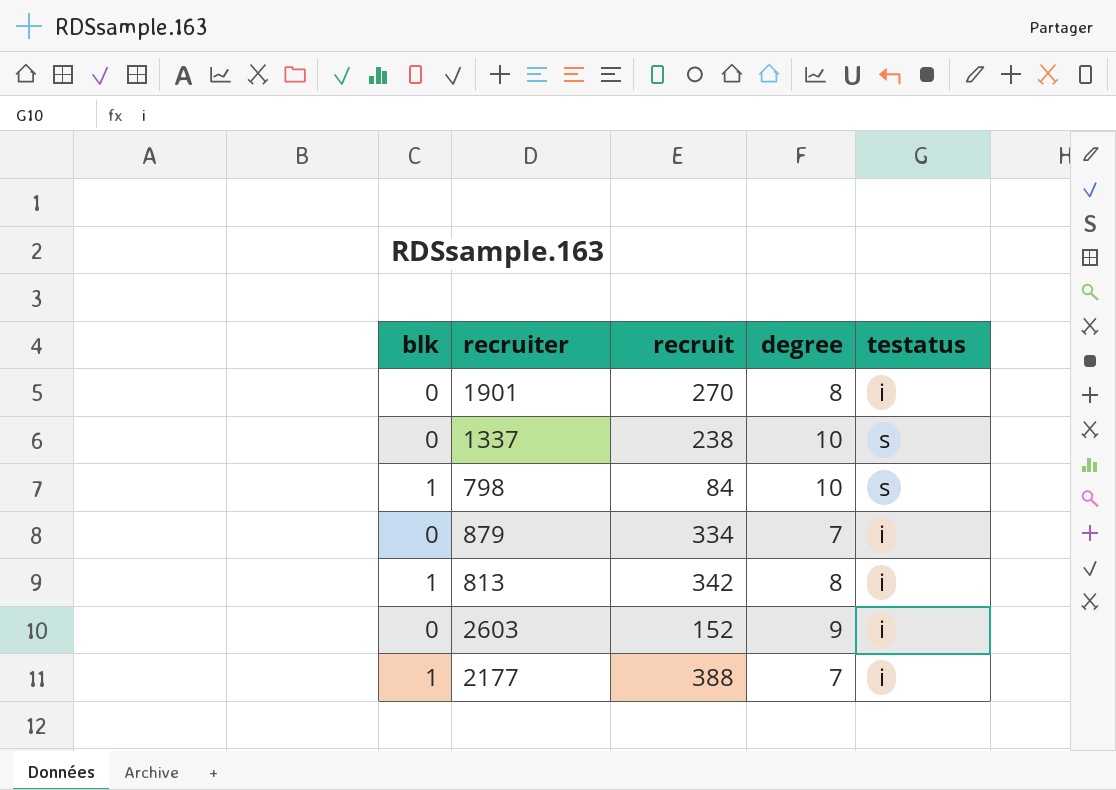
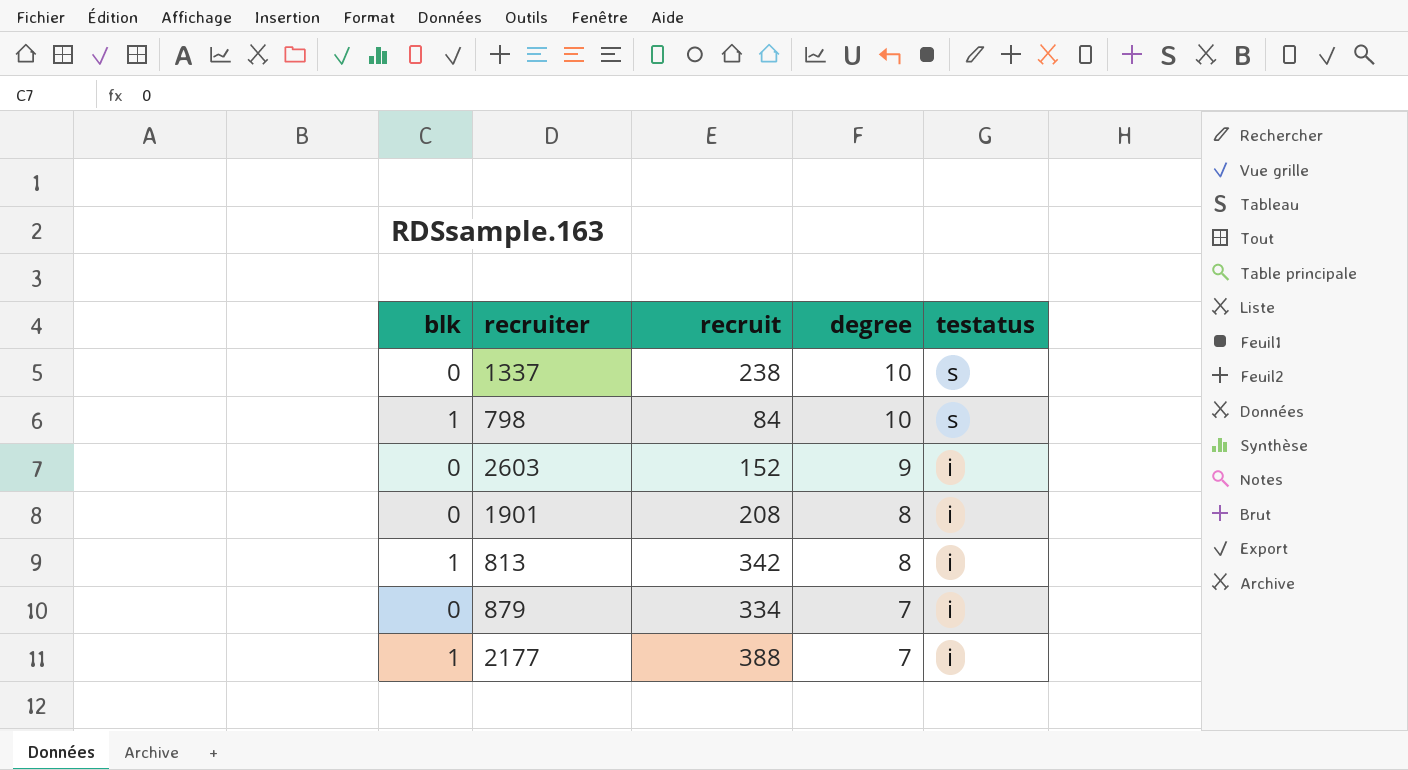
row order: none -> degree descending
1901 | recruit: 270 -> 208

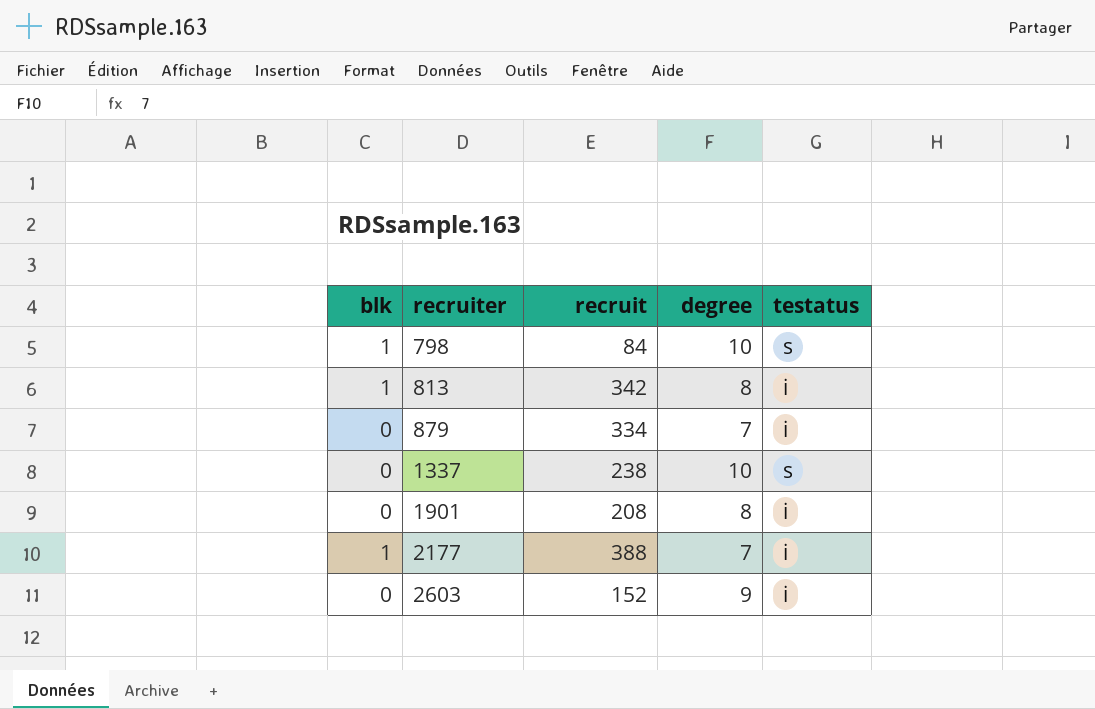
row order: degree descending -> recruiter ascending

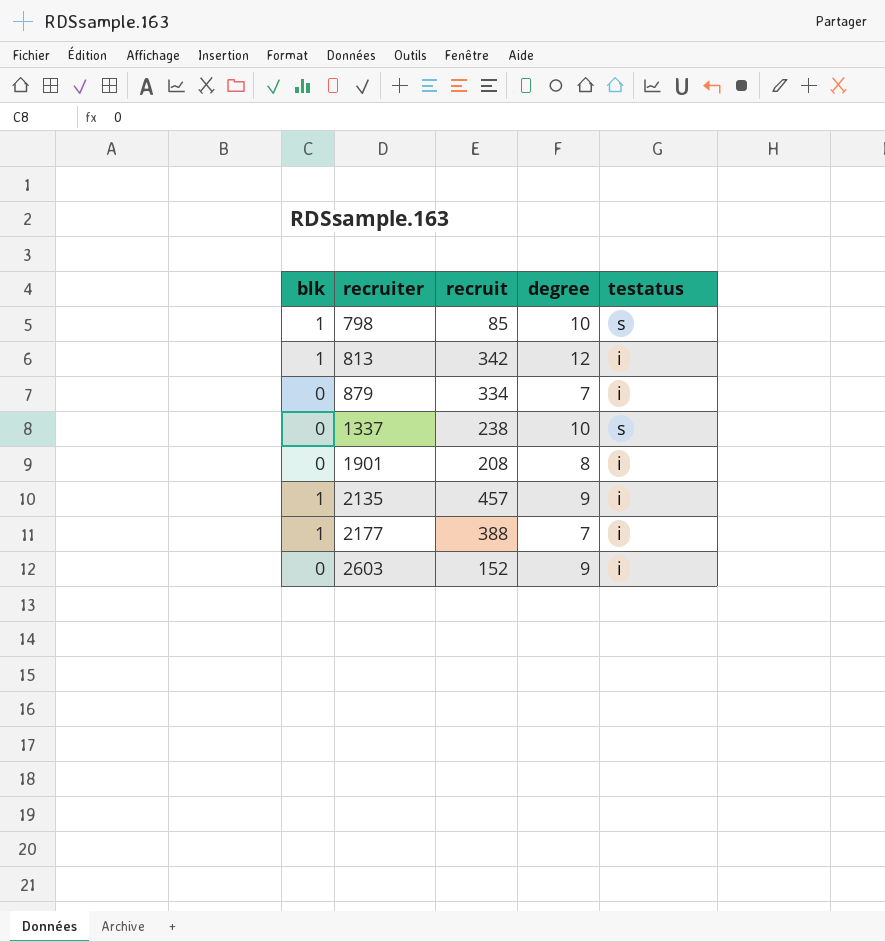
798 | recruit: 84 -> 85
813 | degree: 8 -> 12
row 2135: none -> 1 | 457 | 9 | i

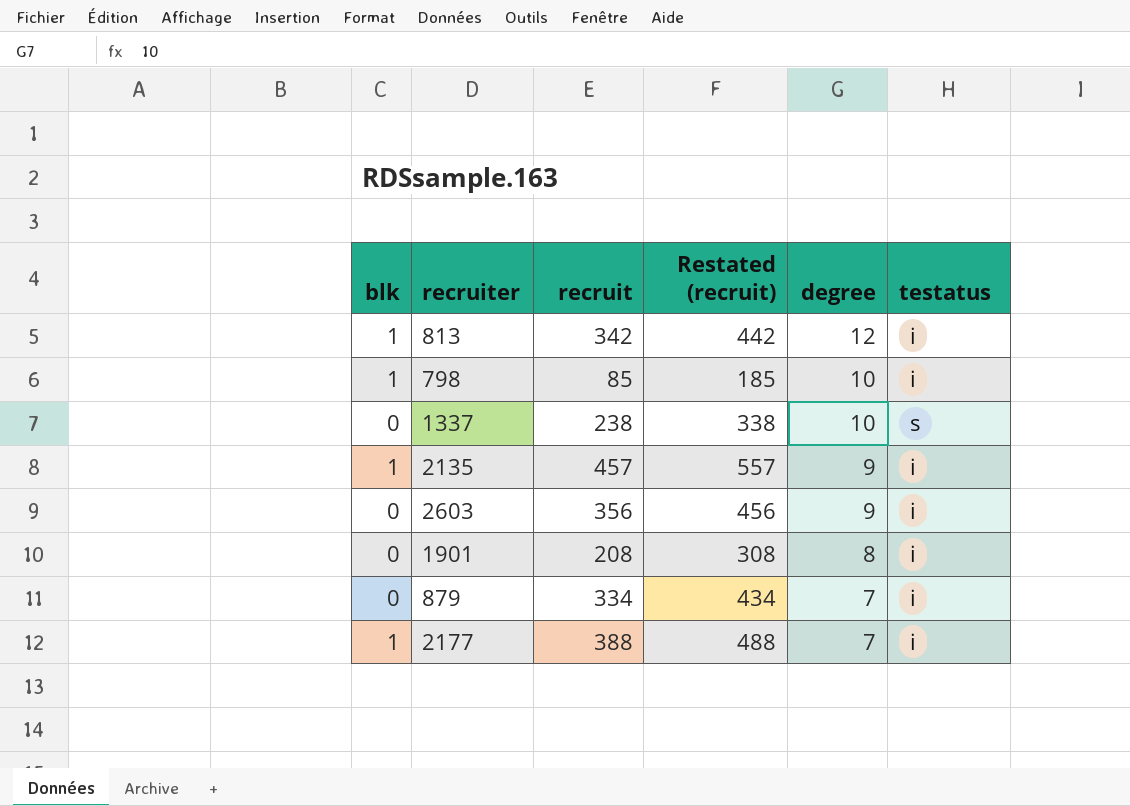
row order: recruiter ascending -> degree descending
column Restated (recruit) | formula: none -> [recruit] + 100
798 | testatus: s -> i
2603 | recruit: 152 -> 356

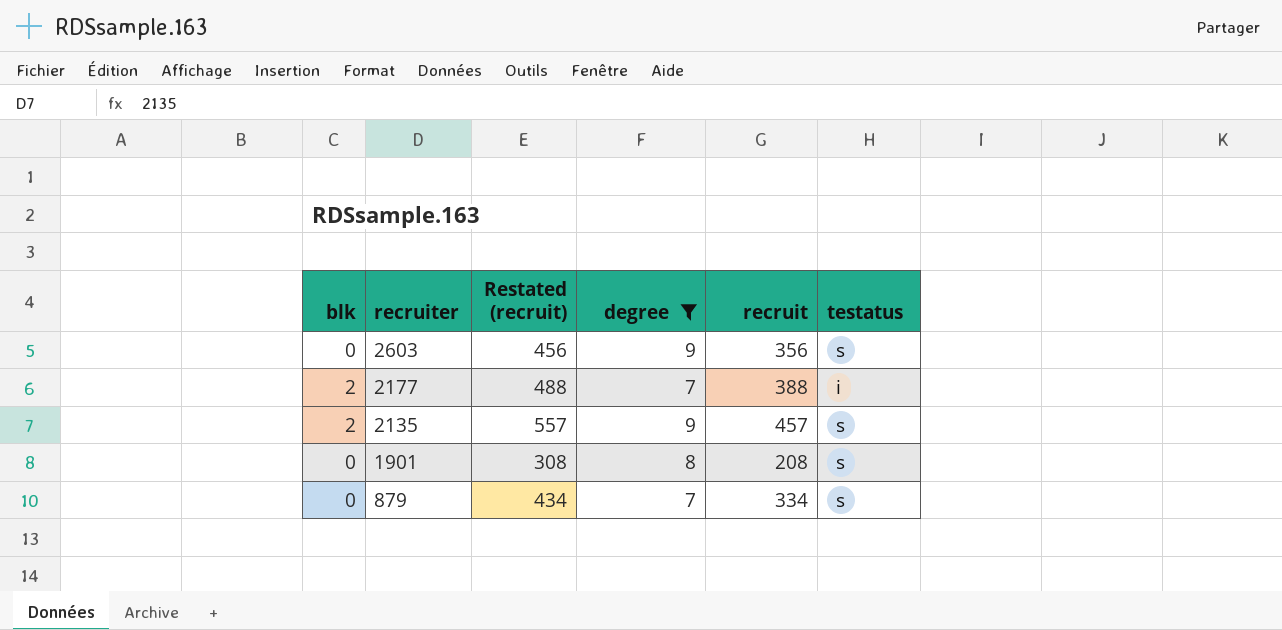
filter: none -> degree <= 9
row order: degree descending -> recruiter descending
column recruit | position: 3 -> 5
2603 | testatus: i -> s
2177 | blk: 1 -> 2
2135 | blk: 1 -> 2
2135 | testatus: i -> s
1901 | testatus: i -> s
879 | testatus: i -> s

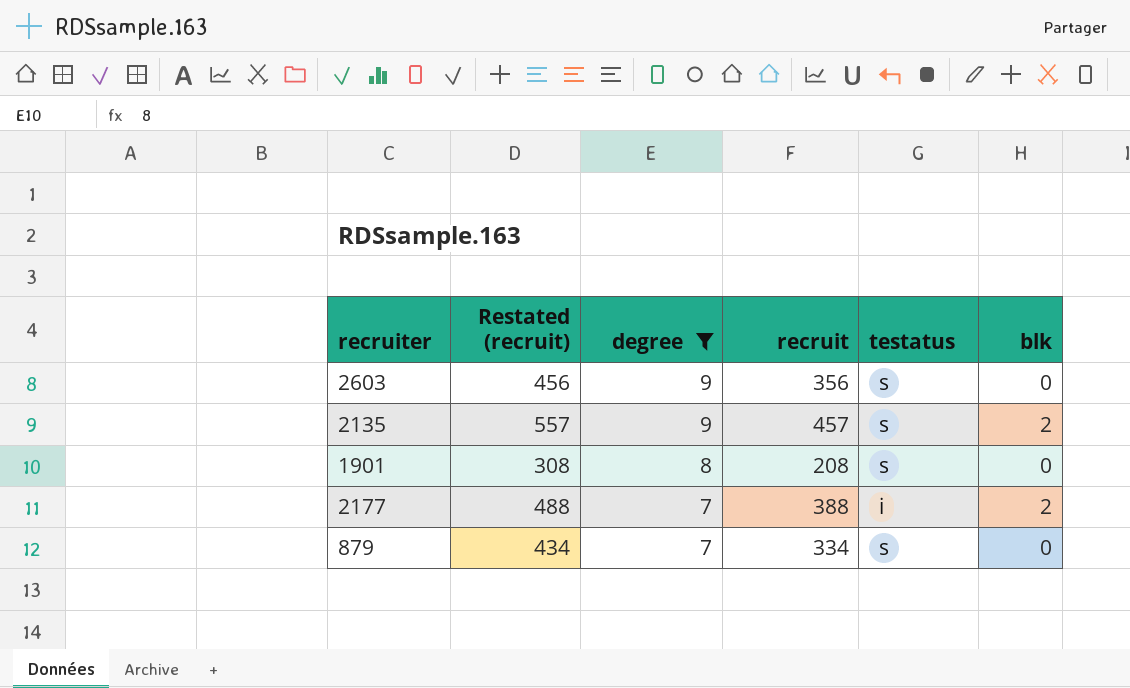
row order: recruiter descending -> degree descending
column blk | position: 1 -> 6

